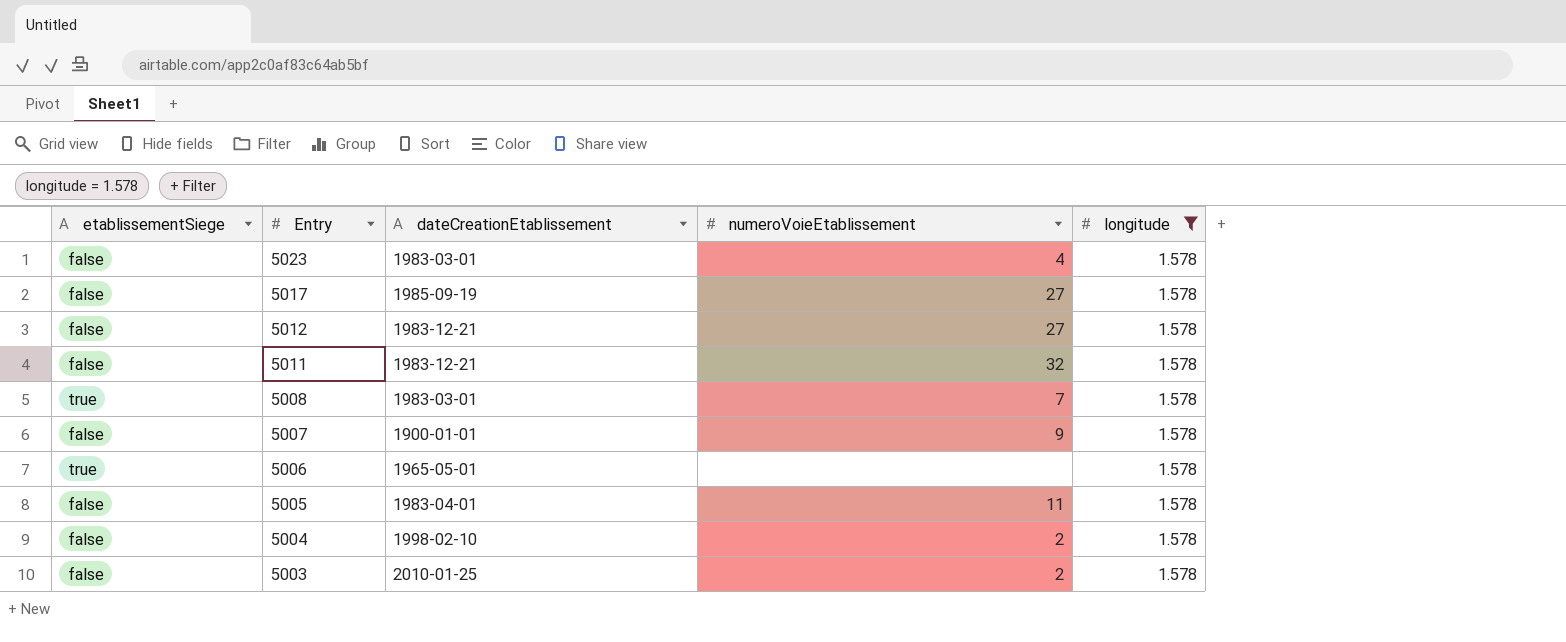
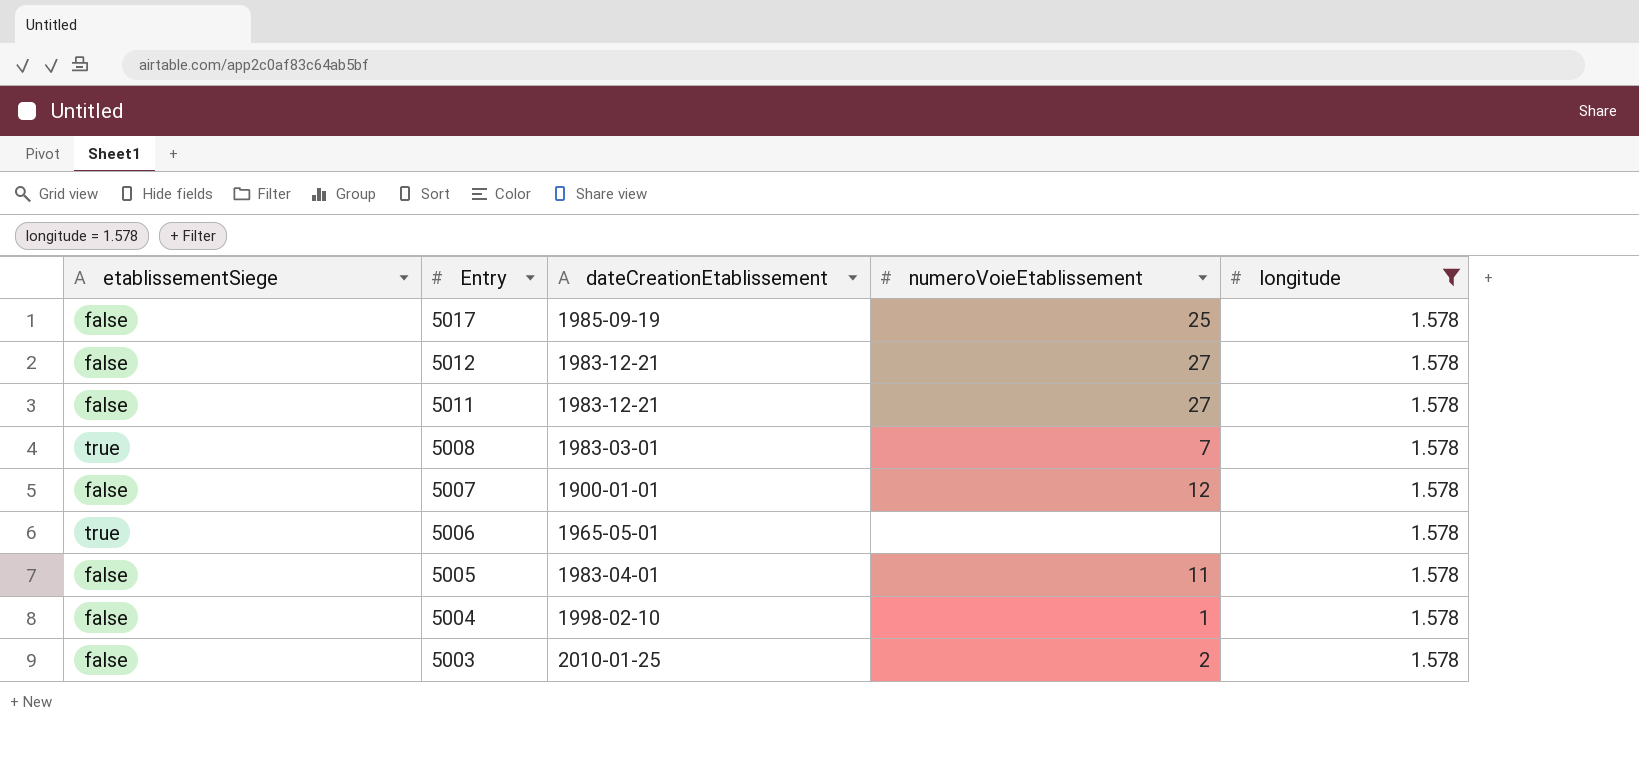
row 5023: false | 1983-03-01 | 4 | 1.578 -> none
5017 | numeroVoieEtablissement: 27 -> 25
5011 | numeroVoieEtablissement: 32 -> 27
5007 | numeroVoieEtablissement: 9 -> 12
5004 | numeroVoieEtablissement: 2 -> 1

